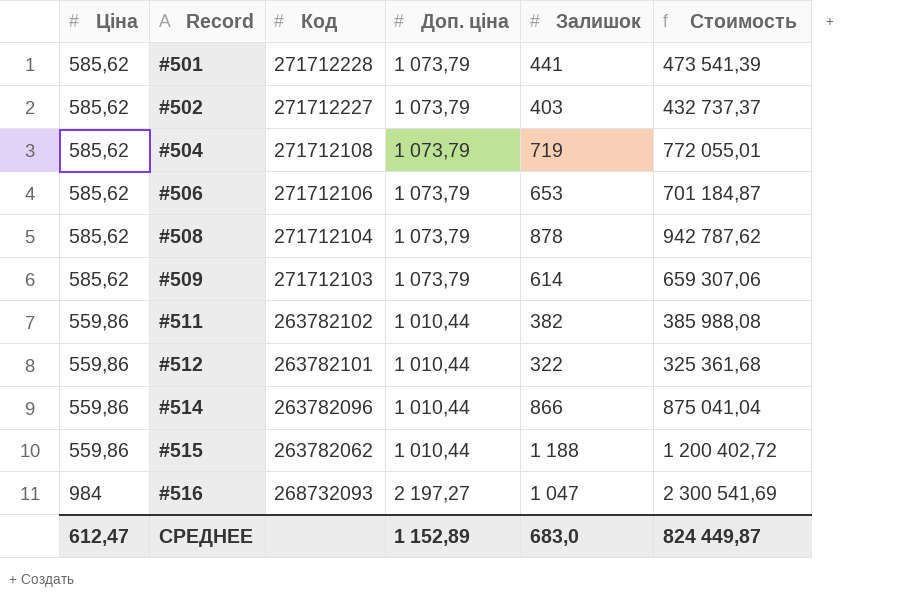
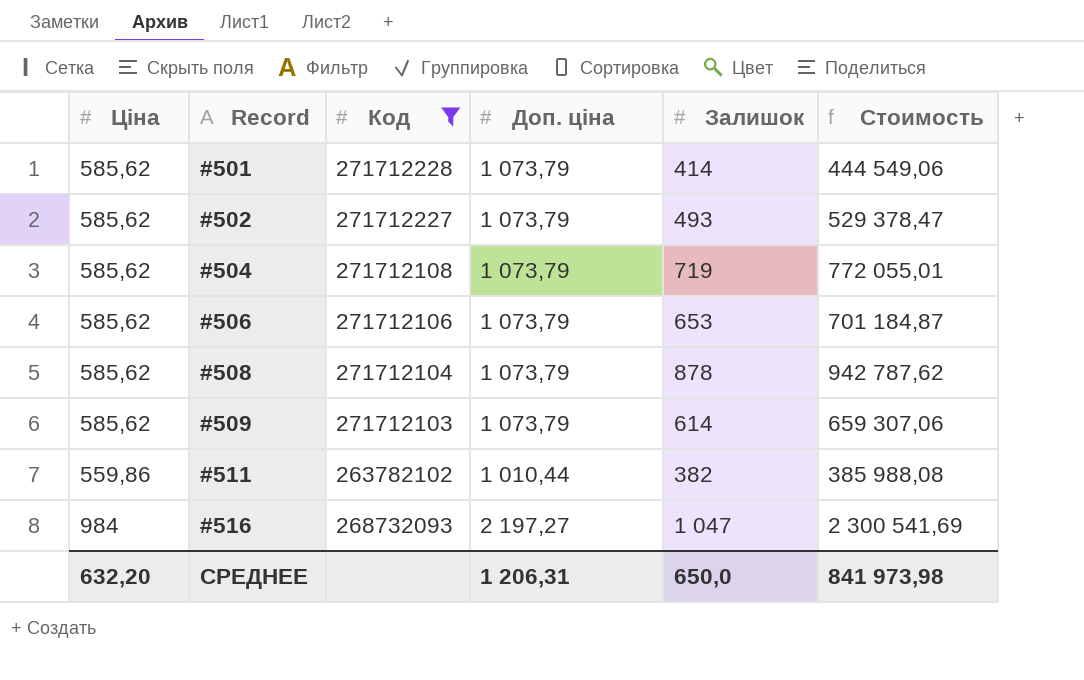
filter: none -> Код >= 263782102
#501 | Залишок: 441 -> 414
#501 | Стоимость: 473 541,39 -> 444 549,06
#502 | Залишок: 403 -> 493
#502 | Стоимость: 432 737,37 -> 529 378,47
СРЕДНЕЕ | Ціна: 612,47 -> 632,20
СРЕДНЕЕ | Доп. ціна: 1 152,89 -> 1 206,31
СРЕДНЕЕ | Залишок: 683,0 -> 650,0
СРЕДНЕЕ | Стоимость: 824 449,87 -> 841 973,98

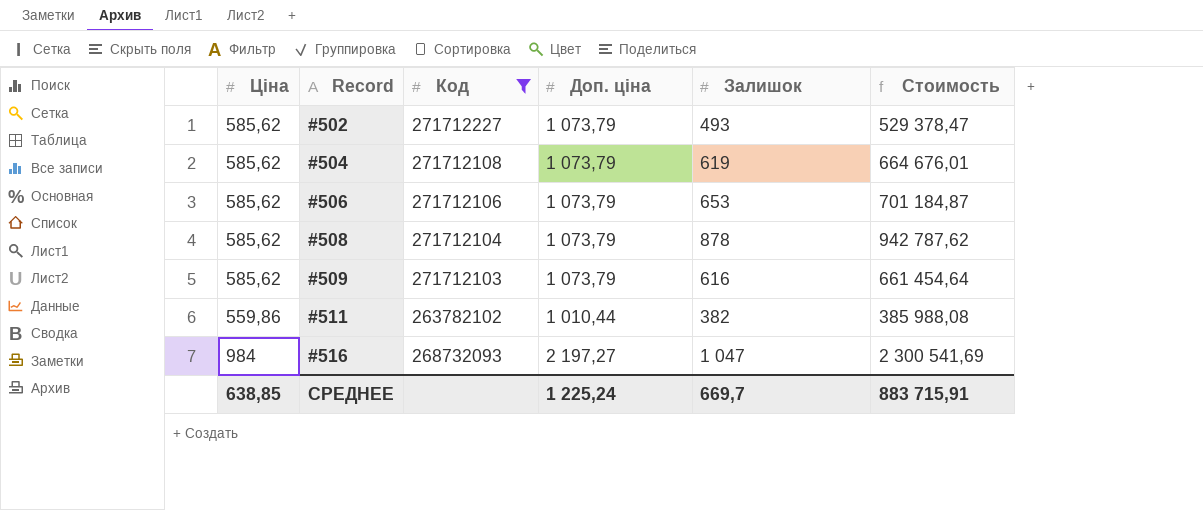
row #501: 585,62 | 271712228 | 1 073,79 | 414 | 444 549,06 -> none
#504 | Залишок: 719 -> 619
#504 | Стоимость: 772 055,01 -> 664 676,01
#509 | Залишок: 614 -> 616
#509 | Стоимость: 659 307,06 -> 661 454,64
СРЕДНЕЕ | Ціна: 632,20 -> 638,85
СРЕДНЕЕ | Доп. ціна: 1 206,31 -> 1 225,24
СРЕДНЕЕ | Залишок: 650,0 -> 669,7
СРЕДНЕЕ | Стоимость: 841 973,98 -> 883 715,91

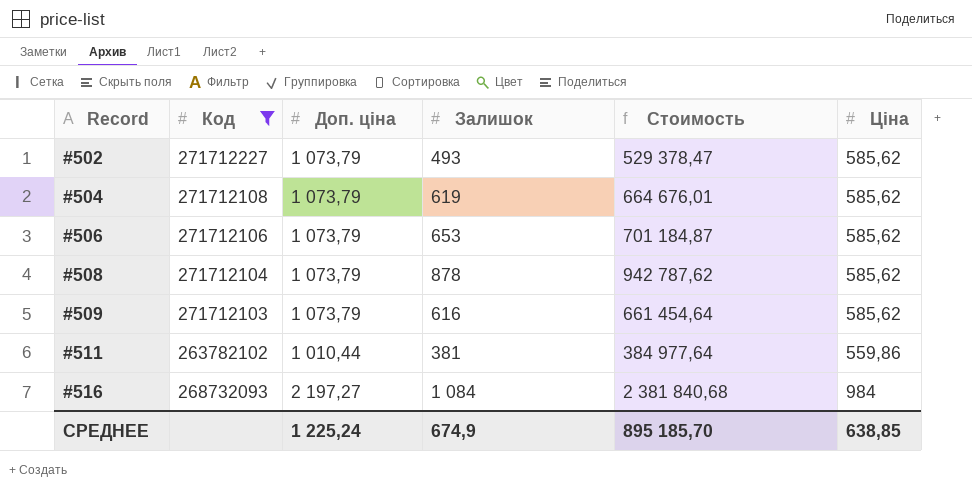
column Ціна | position: 1 -> 6
#511 | Залишок: 382 -> 381
#511 | Стоимость: 385 988,08 -> 384 977,64
#516 | Залишок: 1 047 -> 1 084
#516 | Стоимость: 2 300 541,69 -> 2 381 840,68
СРЕДНЕЕ | Залишок: 669,7 -> 674,9
СРЕДНЕЕ | Стоимость: 883 715,91 -> 895 185,70

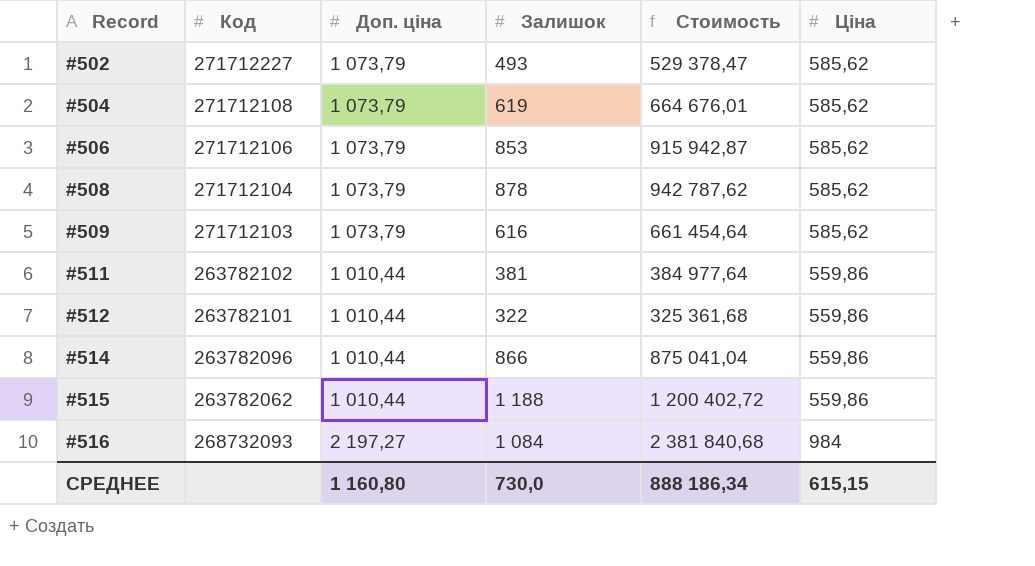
filter: Код >= 263782102 -> none
#506 | Залишок: 653 -> 853
#506 | Стоимость: 701 184,87 -> 915 942,87
СРЕДНЕЕ | Доп. ціна: 1 225,24 -> 1 160,80
СРЕДНЕЕ | Залишок: 674,9 -> 730,0
СРЕДНЕЕ | Стоимость: 895 185,70 -> 888 186,34
СРЕДНЕЕ | Ціна: 638,85 -> 615,15

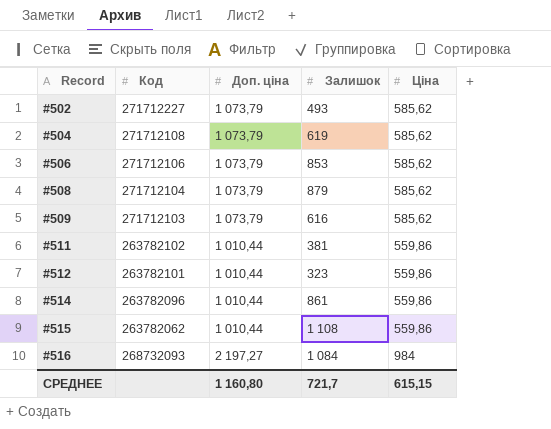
column Стоимость | formula: [Доп. ціна] * [Залишок] -> none
#508 | Залишок: 878 -> 879
#512 | Залишок: 322 -> 323
#514 | Залишок: 866 -> 861
#515 | Залишок: 1 188 -> 1 108
СРЕДНЕЕ | Залишок: 730,0 -> 721,7

